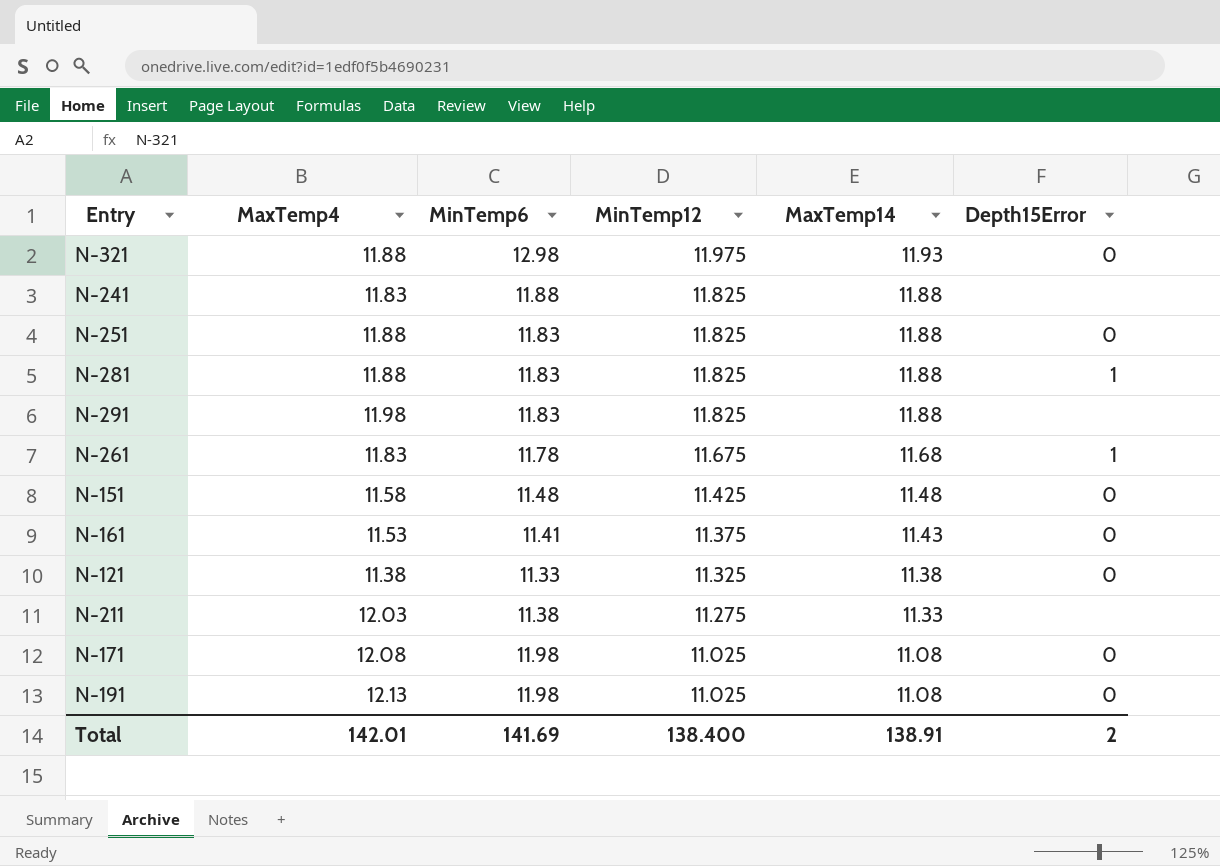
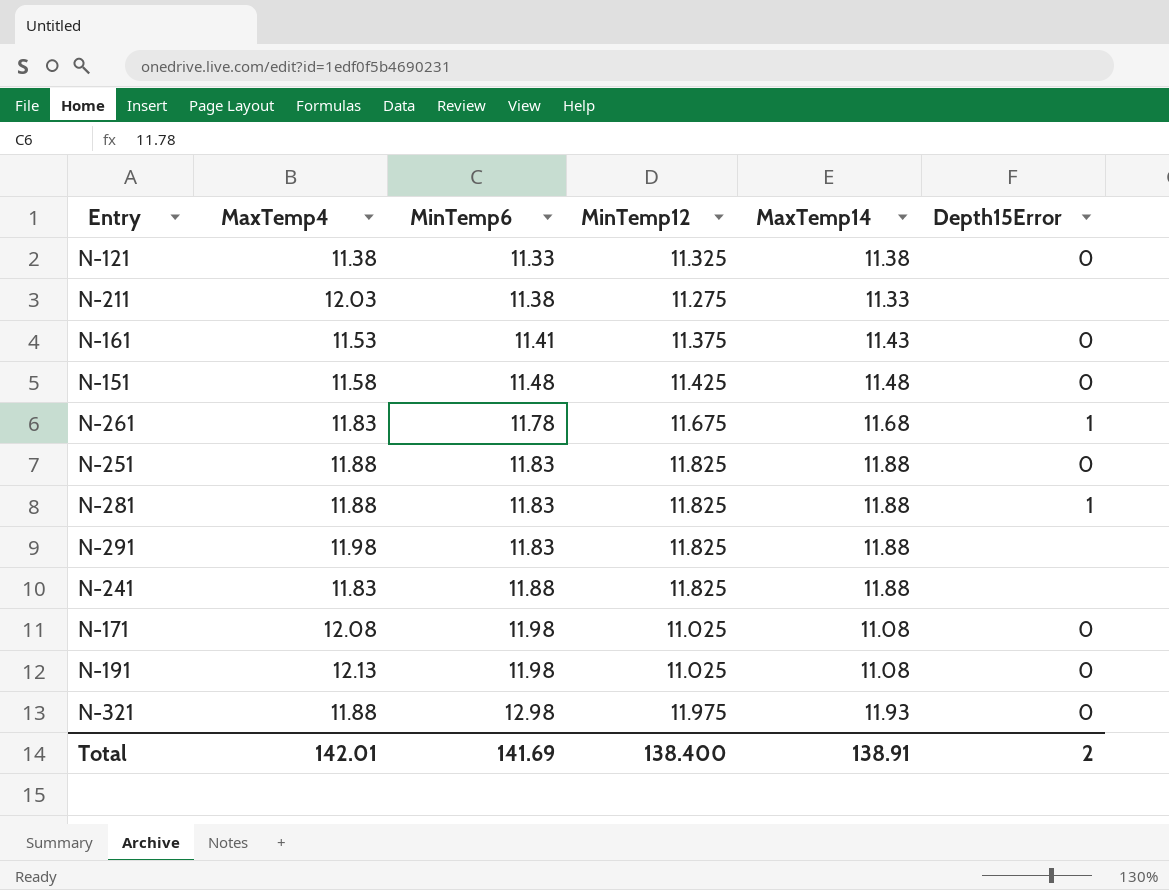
row order: MinTemp12 descending -> MinTemp6 ascending

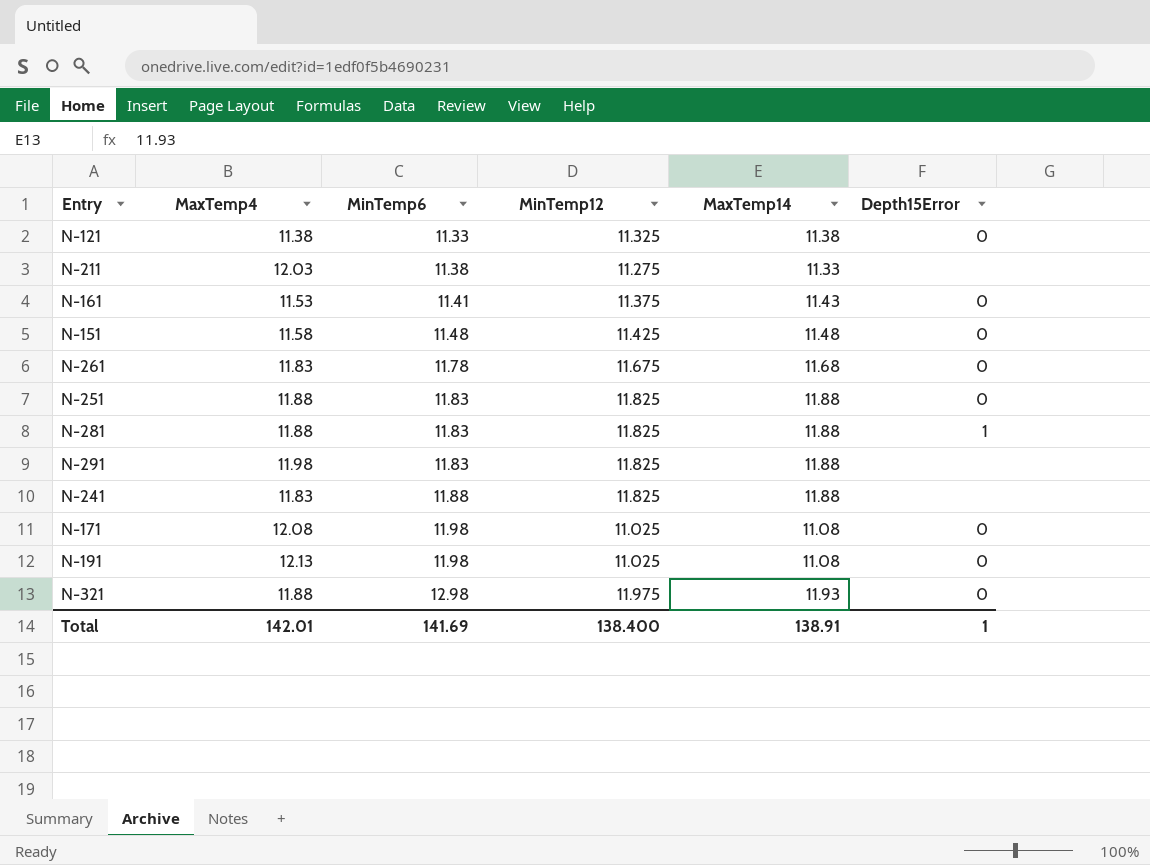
N-261 | Depth15Error: 1 -> 0
Total | Depth15Error: 2 -> 1

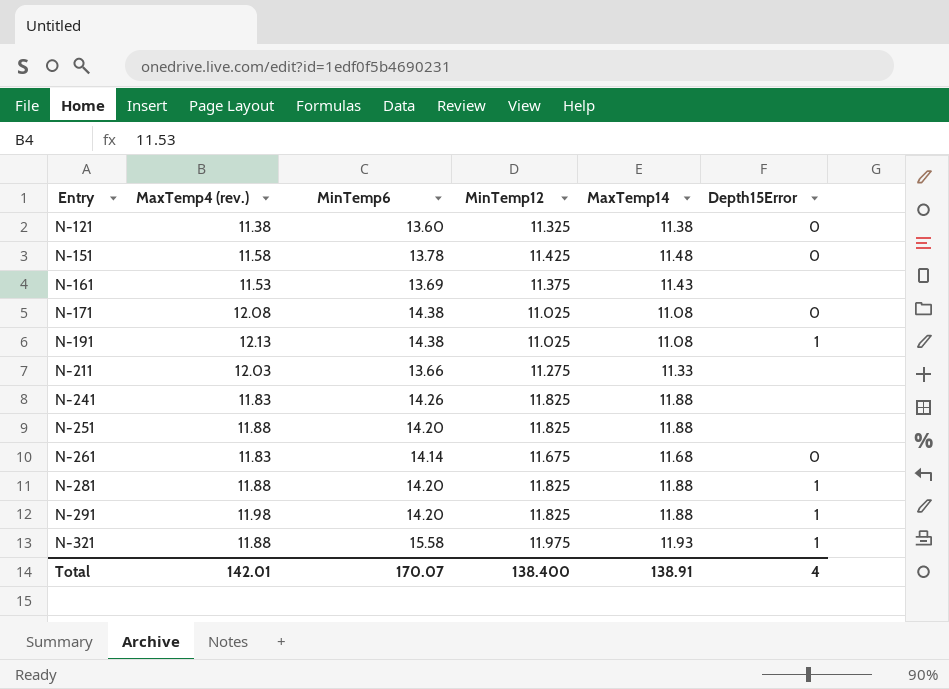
row order: MinTemp6 ascending -> Entry ascending
column name: MaxTemp4 -> MaxTemp4 (rev.)
N-121 | MinTemp6: 11.33 -> 13.60
N-151 | MinTemp6: 11.48 -> 13.78
N-161 | MinTemp6: 11.41 -> 13.69
N-161 | Depth15Error: 0 -> none
N-171 | MinTemp6: 11.98 -> 14.38
N-191 | MinTemp6: 11.98 -> 14.38
N-191 | Depth15Error: 0 -> 1
N-211 | MinTemp6: 11.38 -> 13.66
N-241 | MinTemp6: 11.88 -> 14.26
N-251 | MinTemp6: 11.83 -> 14.20
N-251 | Depth15Error: 0 -> none
N-261 | MinTemp6: 11.78 -> 14.14
N-281 | MinTemp6: 11.83 -> 14.20
N-291 | MinTemp6: 11.83 -> 14.20
N-291 | Depth15Error: none -> 1
N-321 | MinTemp6: 12.98 -> 15.58
N-321 | Depth15Error: 0 -> 1
Total | MinTemp6: 141.69 -> 170.07
Total | Depth15Error: 1 -> 4

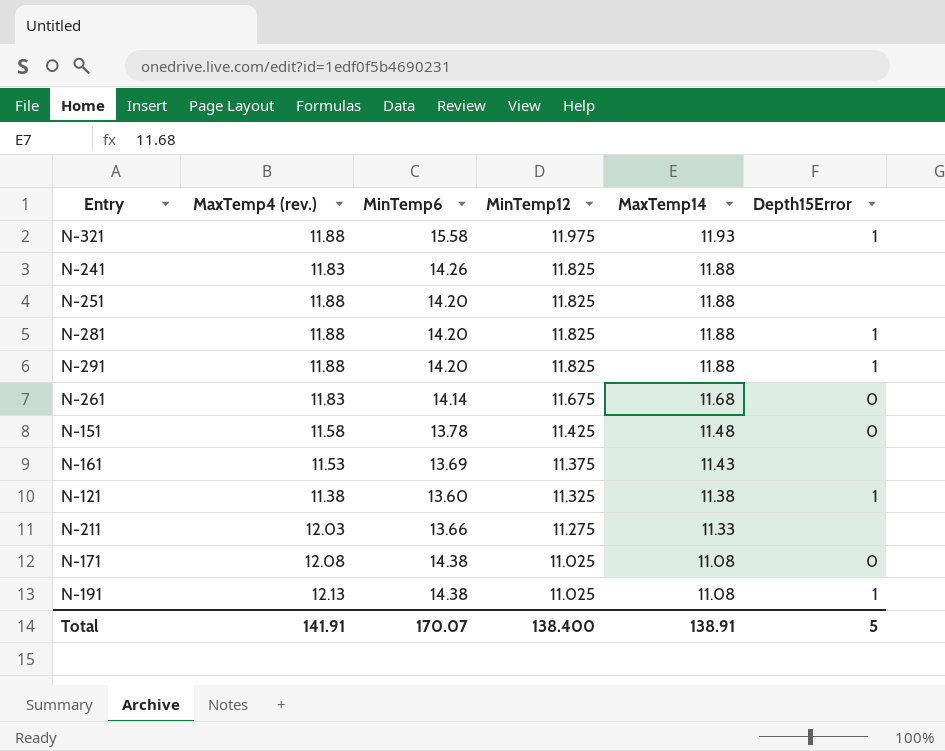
row order: Entry ascending -> MinTemp12 descending
N-291 | MaxTemp4 (rev.): 11.98 -> 11.88
N-121 | Depth15Error: 0 -> 1
Total | MaxTemp4 (rev.): 142.01 -> 141.91
Total | Depth15Error: 4 -> 5

